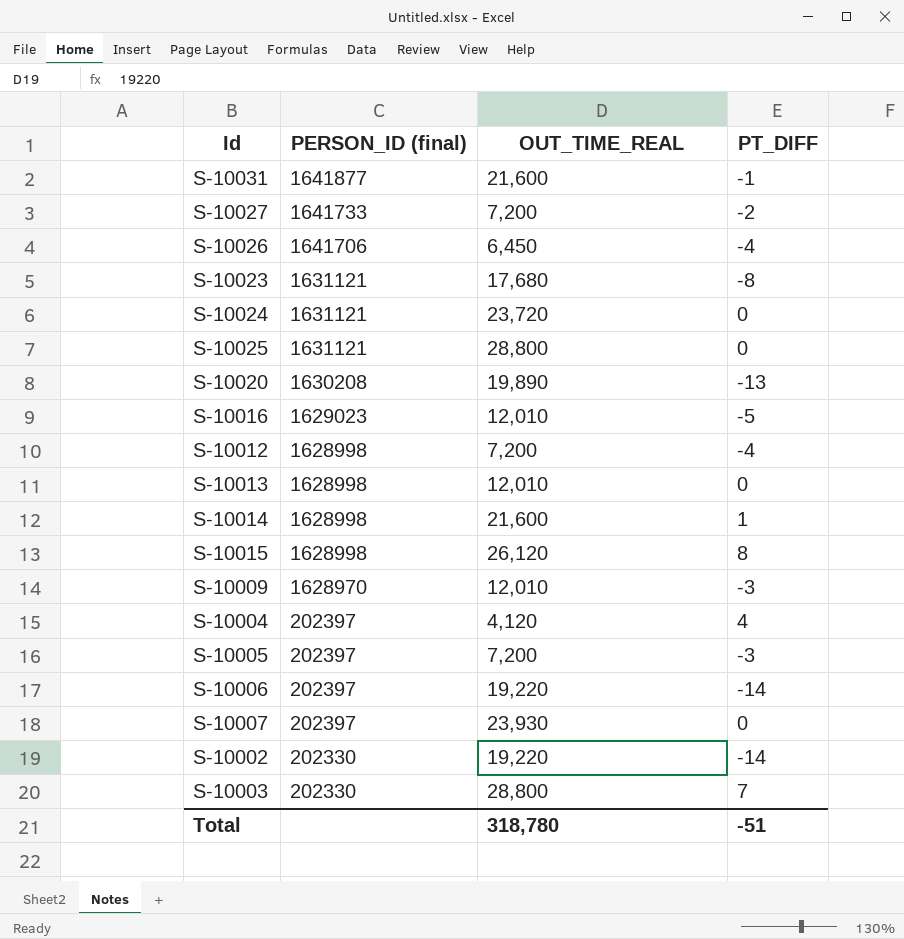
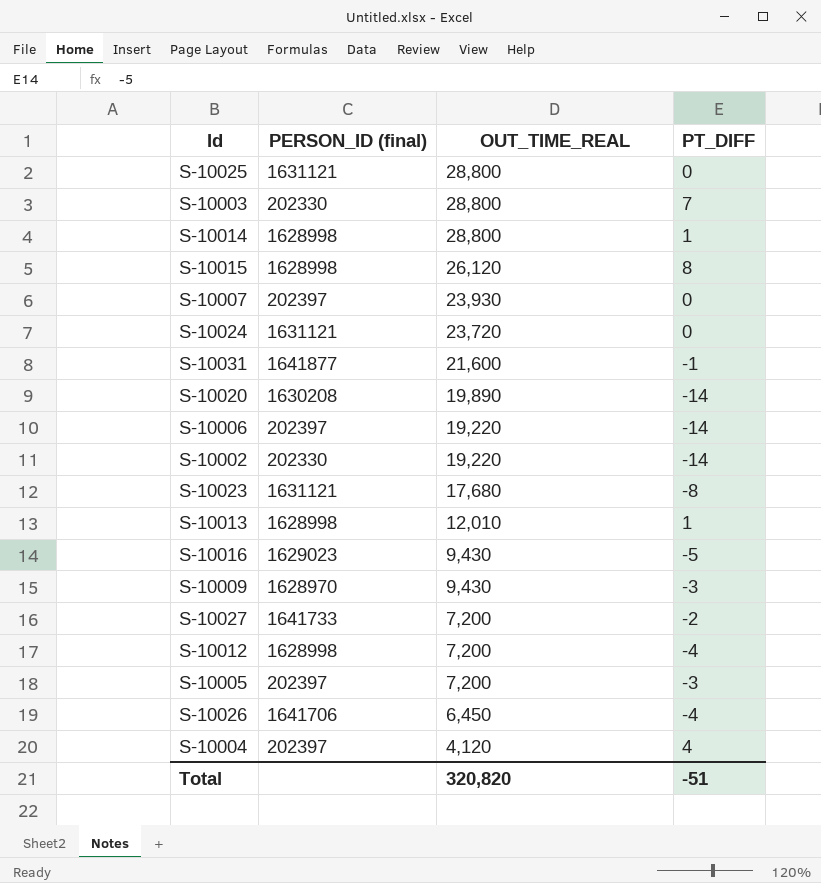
row order: PERSON_ID (final) descending -> OUT_TIME_REAL descending
S-10014 | OUT_TIME_REAL: 21,600 -> 28,800
S-10020 | PT_DIFF: -13 -> -14
S-10013 | PT_DIFF: 0 -> 1
S-10016 | OUT_TIME_REAL: 12,010 -> 9,430
S-10009 | OUT_TIME_REAL: 12,010 -> 9,430
Total | OUT_TIME_REAL: 318,780 -> 320,820

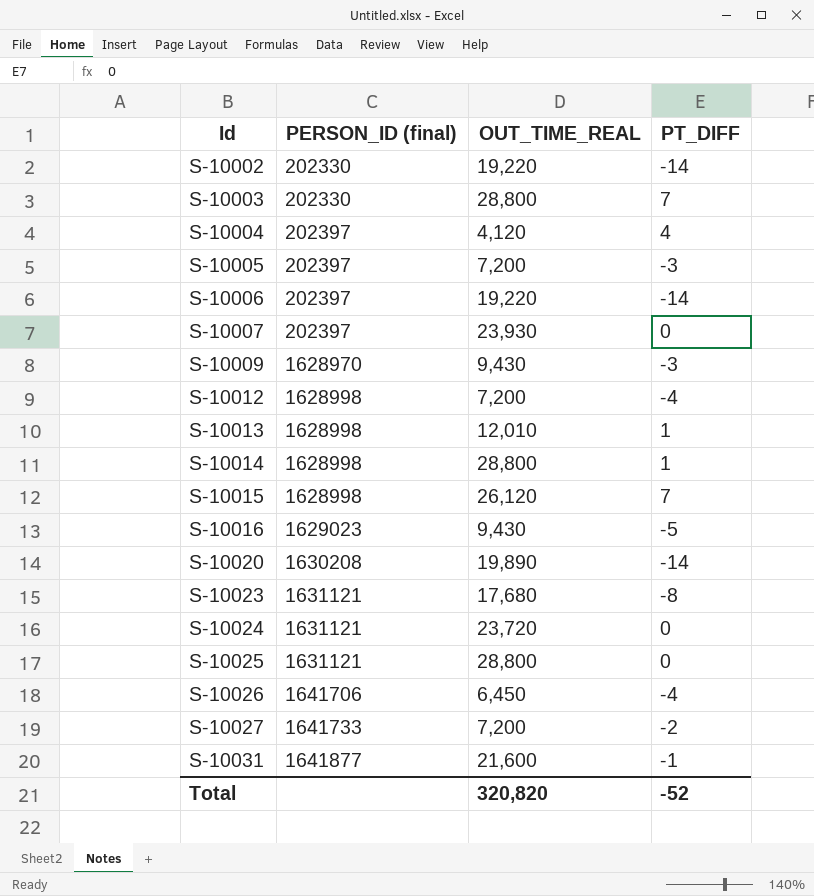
row order: OUT_TIME_REAL descending -> Id ascending
S-10015 | PT_DIFF: 8 -> 7
Total | PT_DIFF: -51 -> -52

